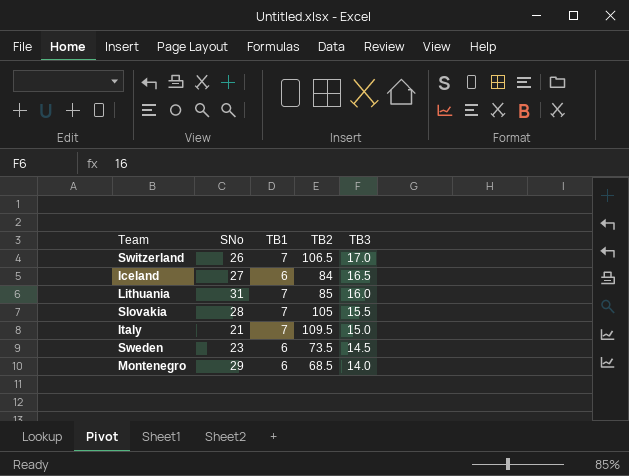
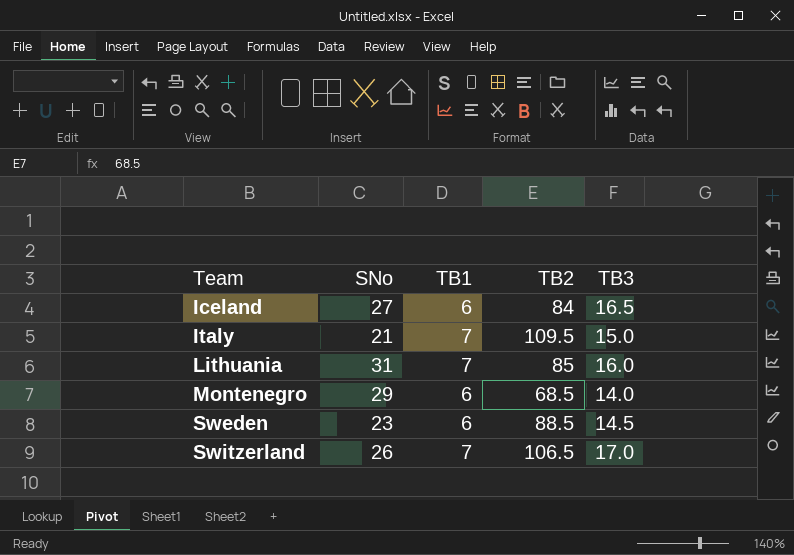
row order: TB3 descending -> Team ascending
row Slovakia: 28 | 7 | 105 | 15.5 -> none
Sweden | TB2: 73.5 -> 88.5

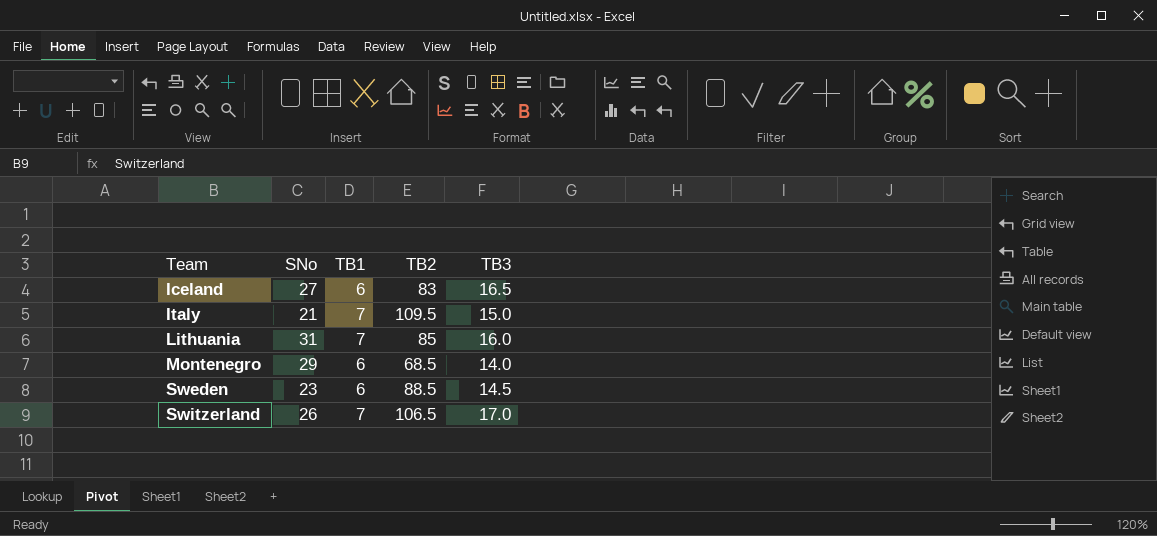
Iceland | TB2: 84 -> 83

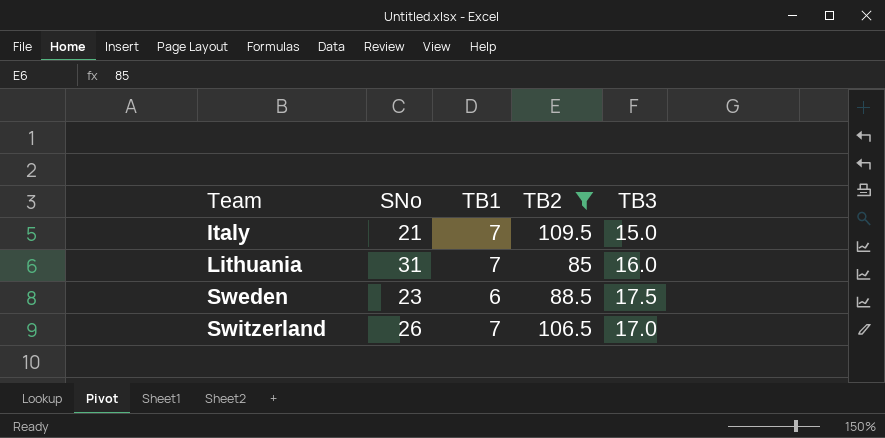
filter: none -> TB2 >= 85
Sweden | TB3: 14.5 -> 17.5

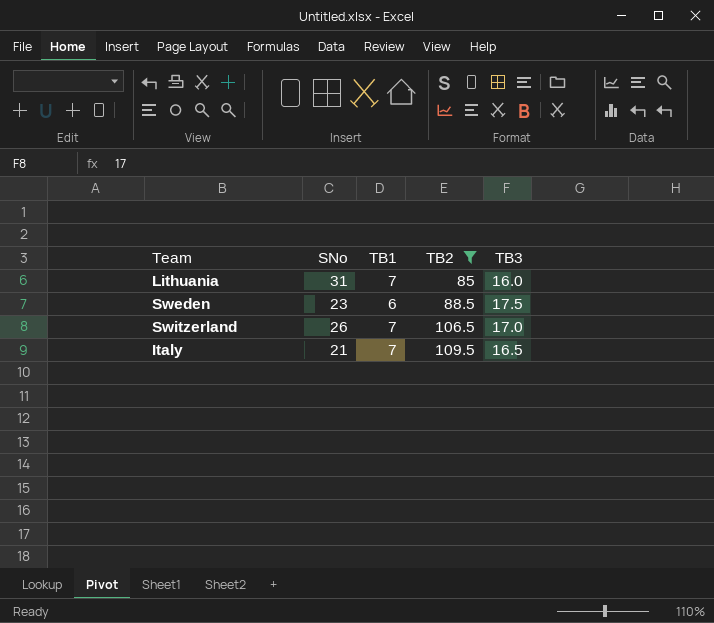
row order: Team ascending -> TB2 ascending
Italy | TB3: 15.0 -> 16.5

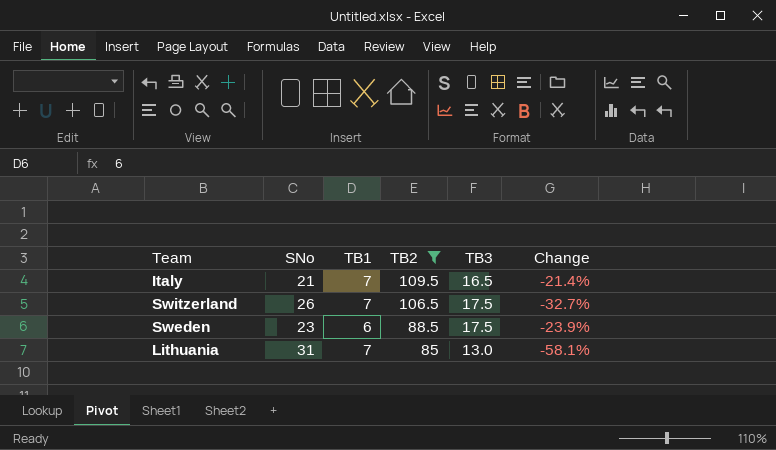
row order: TB2 ascending -> TB2 descending
column Change | formula: none -> ([TB3] - [SNo]) / [SNo]
Switzerland | TB3: 17.0 -> 17.5
Lithuania | TB3: 16.0 -> 13.0

